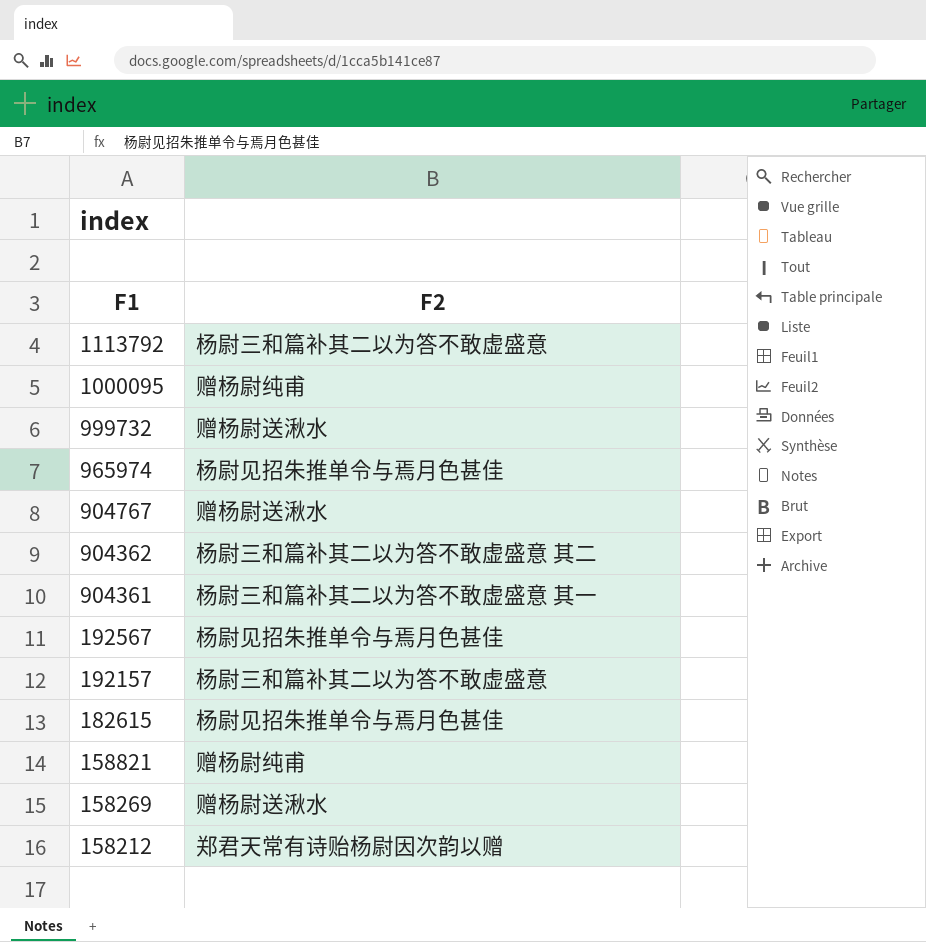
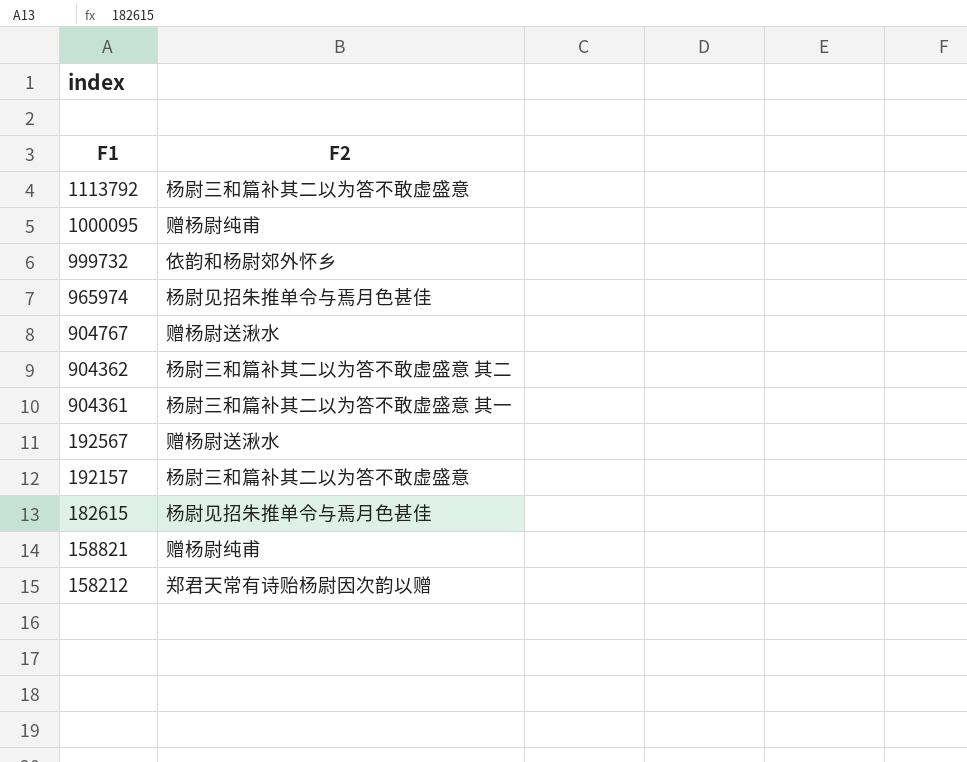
row 158269: 赠杨尉送湫水 -> none
999732 | F2: 赠杨尉送湫水 -> 依韵和杨尉郊外怀乡
192567 | F2: 杨尉见招朱推单令与焉月色甚佳 -> 赠杨尉送湫水

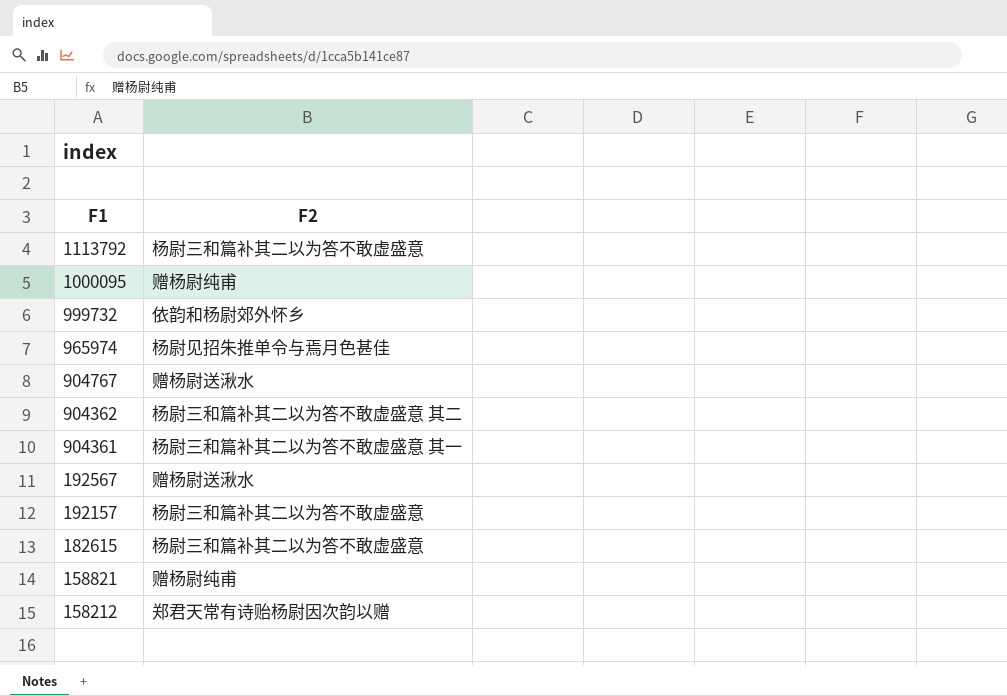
182615 | F2: 杨尉见招朱推单令与焉月色甚佳 -> 杨尉三和篇补其二以为答不敢虚盛意

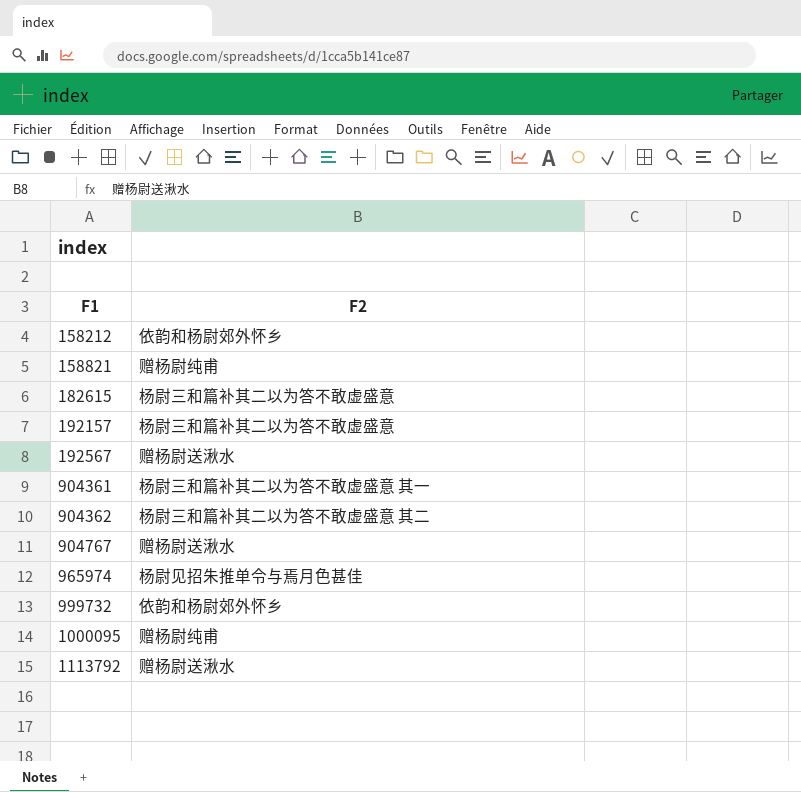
row order: F1 descending -> F1 ascending
158212 | F2: 郑君天常有诗贻杨尉因次韵以赠 -> 依韵和杨尉郊外怀乡
1113792 | F2: 杨尉三和篇补其二以为答不敢虚盛意 -> 赠杨尉送湫水

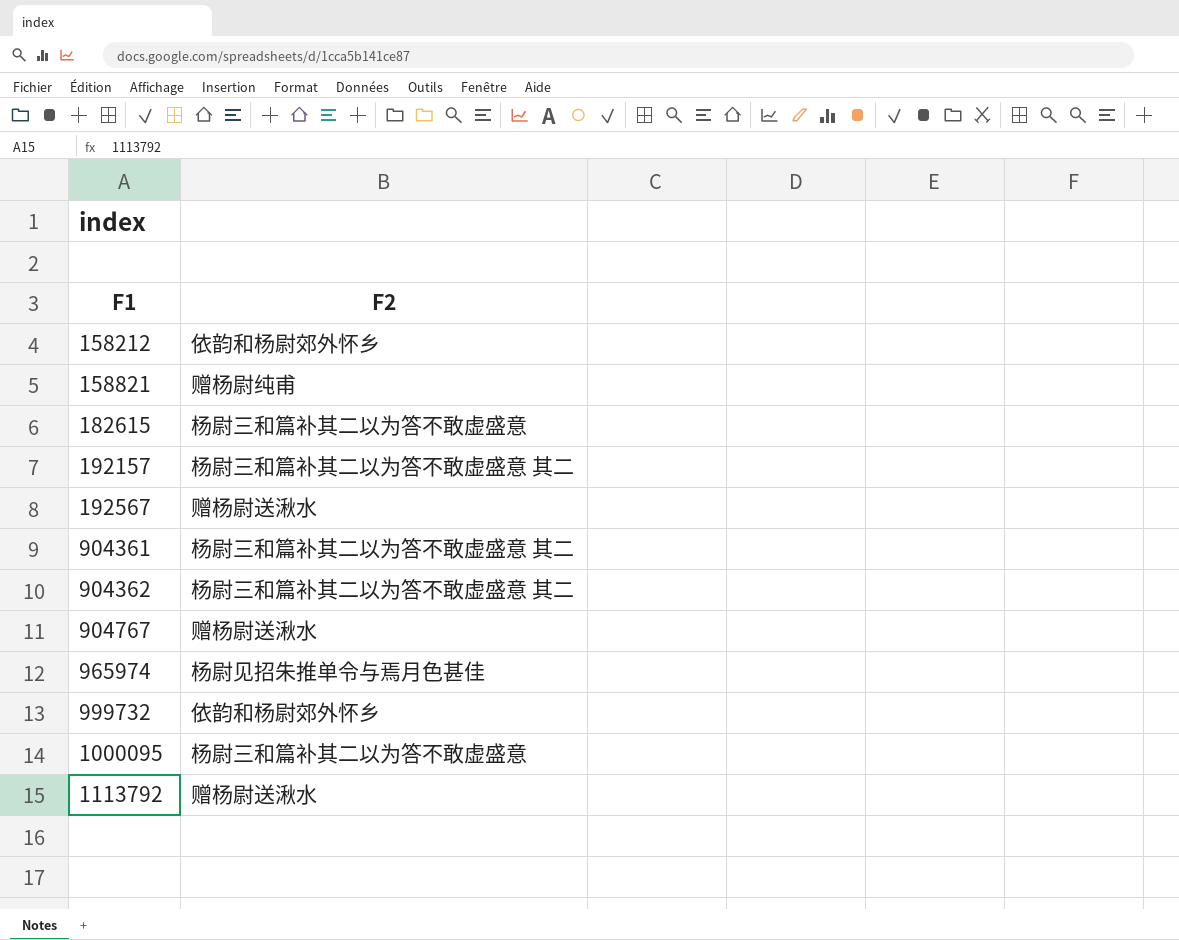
192157 | F2: 杨尉三和篇补其二以为答不敢虚盛意 -> 杨尉三和篇补其二以为答不敢虚盛意 其二
904361 | F2: 杨尉三和篇补其二以为答不敢虚盛意 其一 -> 杨尉三和篇补其二以为答不敢虚盛意 其二
1000095 | F2: 赠杨尉纯甫 -> 杨尉三和篇补其二以为答不敢虚盛意

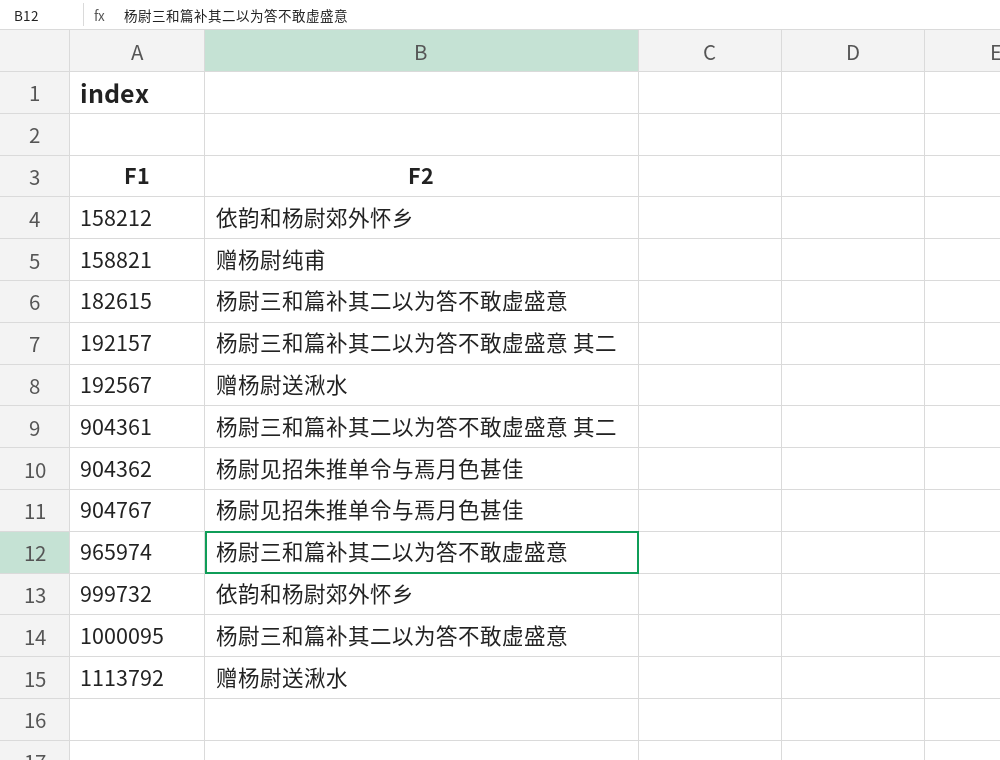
904362 | F2: 杨尉三和篇补其二以为答不敢虚盛意 其二 -> 杨尉见招朱推单令与焉月色甚佳
904767 | F2: 赠杨尉送湫水 -> 杨尉见招朱推单令与焉月色甚佳
965974 | F2: 杨尉见招朱推单令与焉月色甚佳 -> 杨尉三和篇补其二以为答不敢虚盛意

